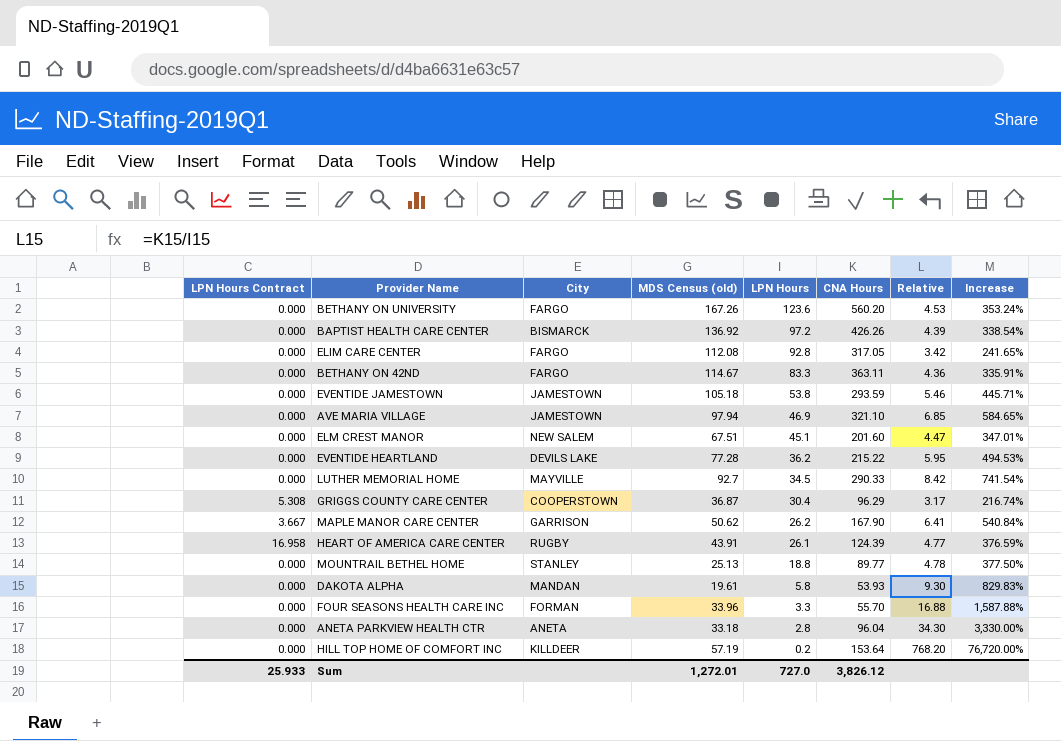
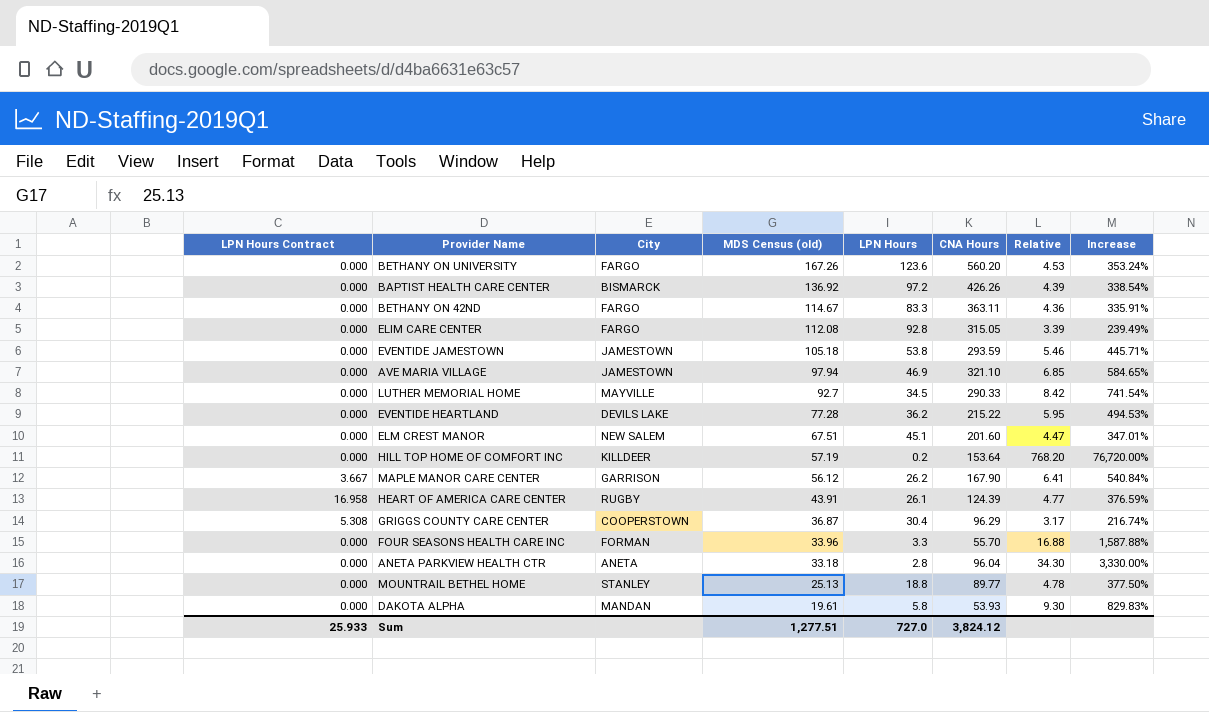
row order: LPN Hours descending -> MDS Census (old) descending
ELIM CARE CENTER | CNA Hours: 317.05 -> 315.05
ELIM CARE CENTER | Relative: 3.42 -> 3.39
ELIM CARE CENTER | Increase: 241.65% -> 239.49%
MAPLE MANOR CARE CENTER | MDS Census (old): 50.62 -> 56.12
Sum | MDS Census (old): 1,272.01 -> 1,277.51
Sum | CNA Hours: 3,826.12 -> 3,824.12

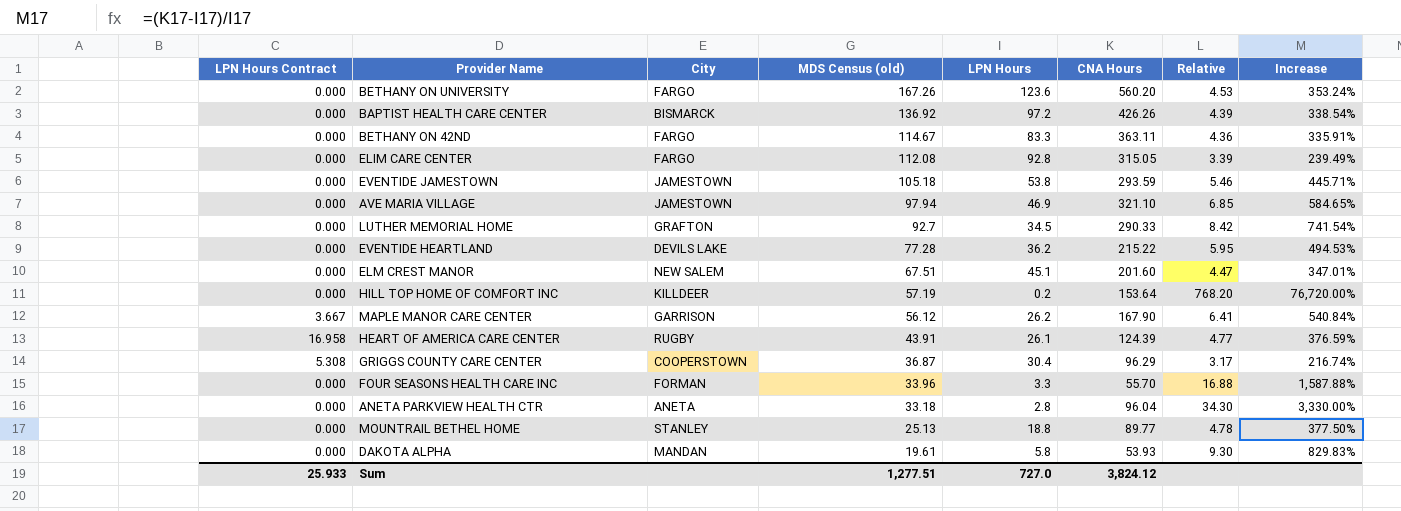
LUTHER MEMORIAL HOME | City: MAYVILLE -> GRAFTON

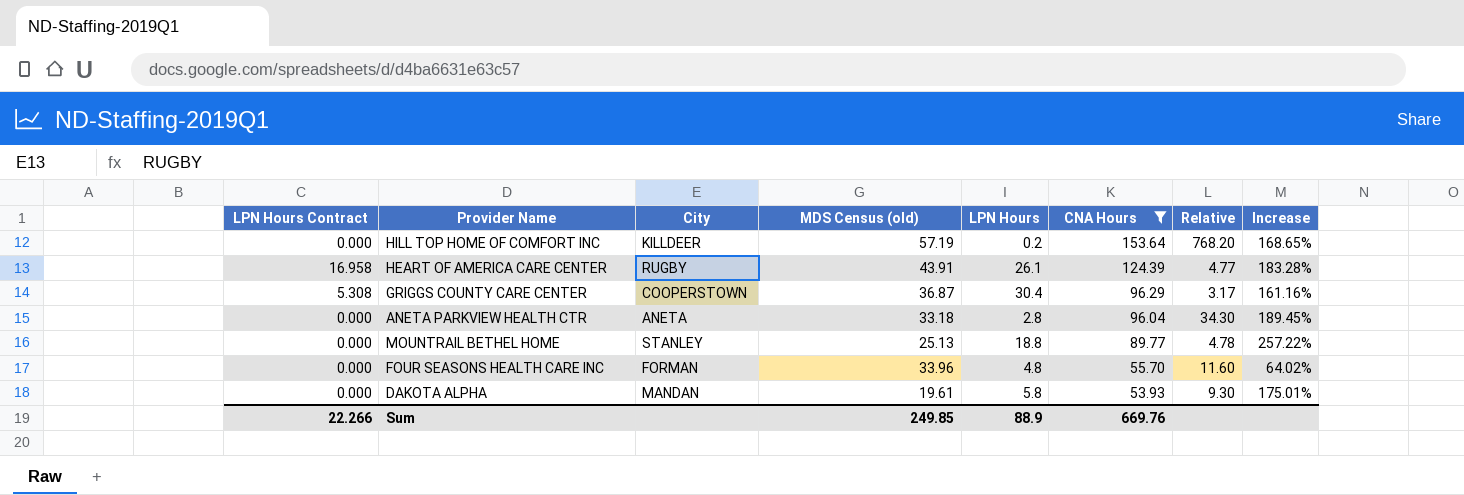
filter: none -> CNA Hours <= 153.64
row order: MDS Census (old) descending -> CNA Hours descending
column Increase | formula: ([CNA Hours] - [LPN Hours]) / [LPN Hours] -> ([CNA Hours] - [MDS Census (old)]) / [MDS Census (old)]
FOUR SEASONS HEALTH CARE INC | LPN Hours: 3.3 -> 4.8
FOUR SEASONS HEALTH CARE INC | Relative: 16.88 -> 11.60
Sum | LPN Hours Contract: 25.933 -> 22.266
Sum | MDS Census (old): 1,277.51 -> 249.85
Sum | LPN Hours: 727.0 -> 88.9
Sum | CNA Hours: 3,824.12 -> 669.76

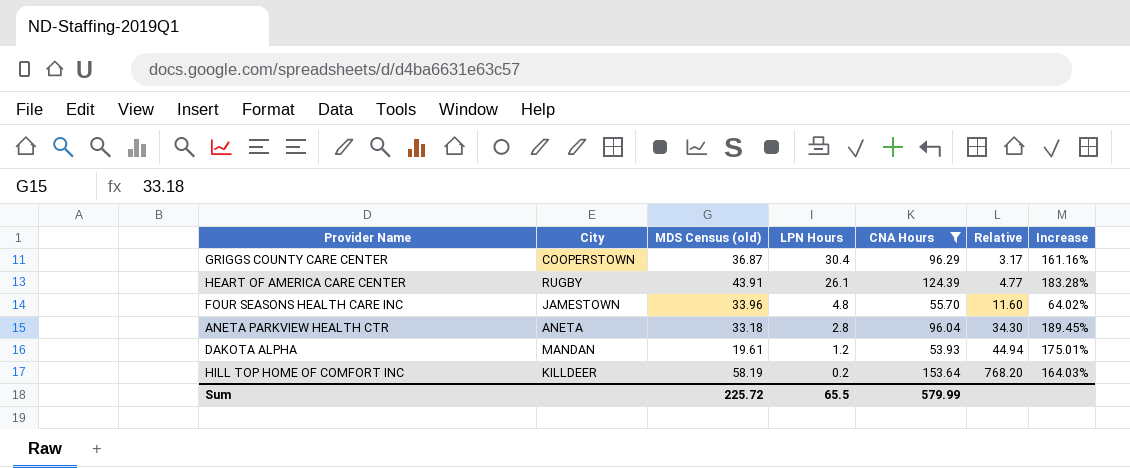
row order: CNA Hours descending -> LPN Hours descending
column LPN Hours Contract | position: 1 -> none
row MOUNTRAIL BETHEL HOME: 0.000 | STANLEY | 25.13 | 18.8 | 89.77 | 4.78 | 257.22% -> none
FOUR SEASONS HEALTH CARE INC | City: FORMAN -> JAMESTOWN
DAKOTA ALPHA | LPN Hours: 5.8 -> 1.2
DAKOTA ALPHA | Relative: 9.30 -> 44.94
HILL TOP HOME OF COMFORT INC | MDS Census (old): 57.19 -> 58.19
HILL TOP HOME OF COMFORT INC | Increase: 168.65% -> 164.03%
Sum | MDS Census (old): 249.85 -> 225.72
Sum | LPN Hours: 88.9 -> 65.5
Sum | CNA Hours: 669.76 -> 579.99

